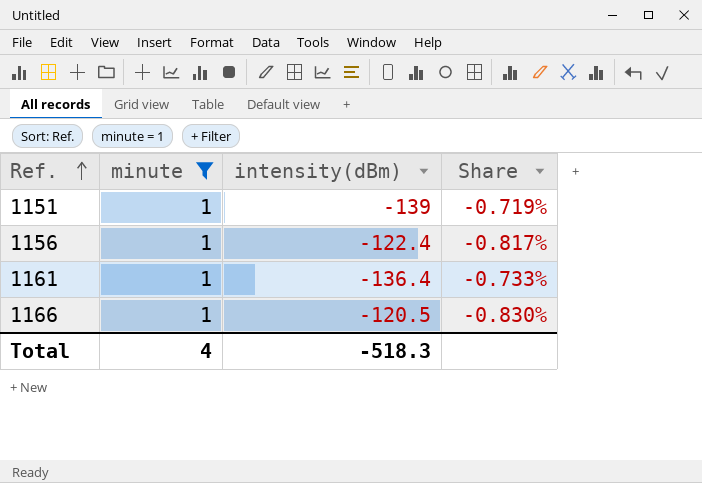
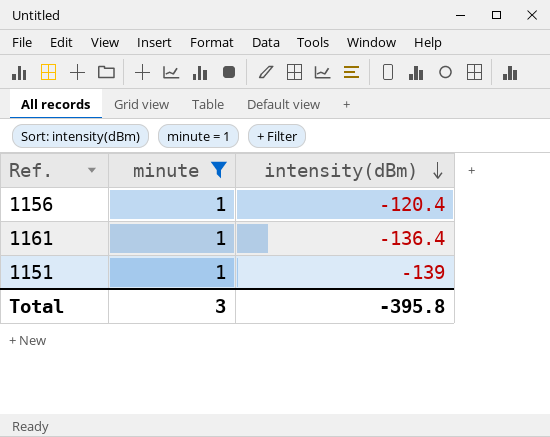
row order: Ref. ascending -> intensity(dBm) descending
column Share | formula: [minute] / [intensity(dBm)] -> none
row 1166: 1 | -120.5 | -0.830% -> none
1156 | intensity(dBm): -122.4 -> -120.4
Total | minute: 4 -> 3
Total | intensity(dBm): -518.3 -> -395.8

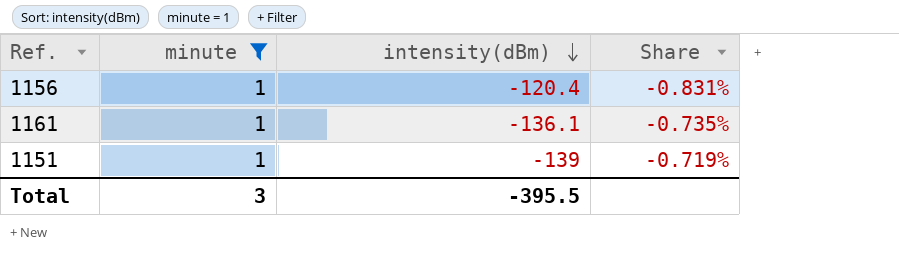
column Share | formula: none -> [minute] / [intensity(dBm)]
1161 | intensity(dBm): -136.4 -> -136.1
Total | intensity(dBm): -395.8 -> -395.5

